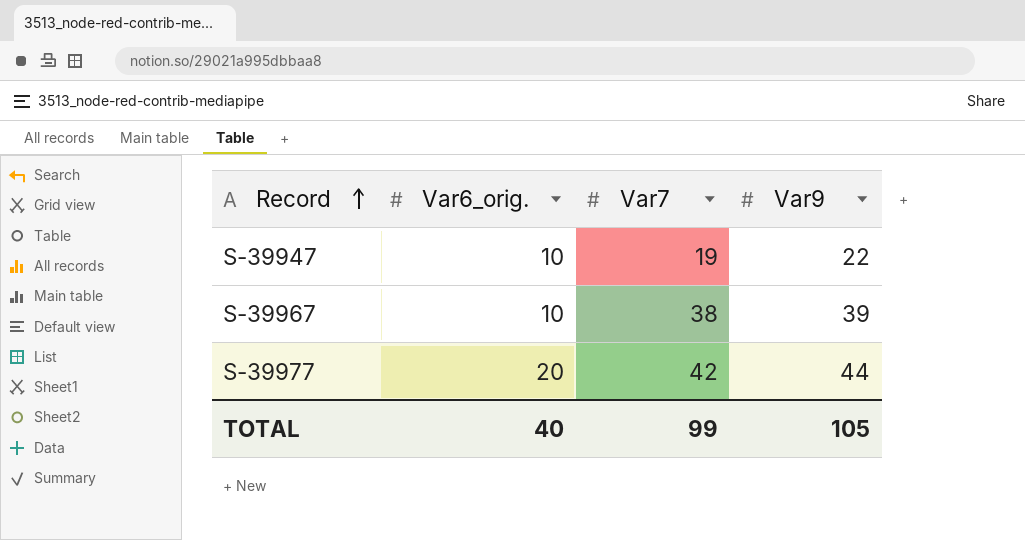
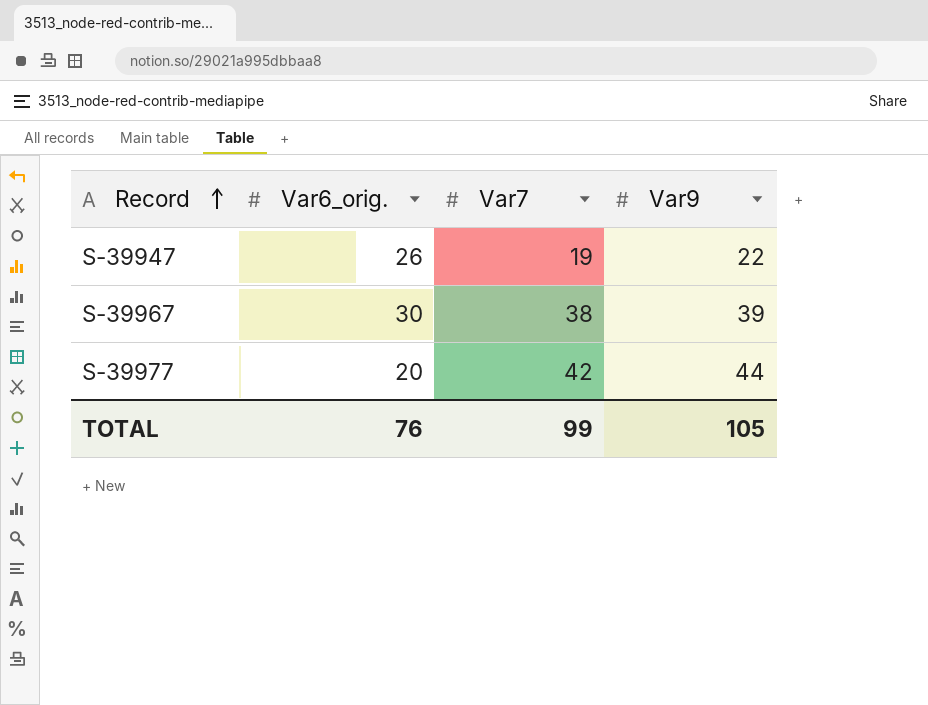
S-39947 | Var6_orig.: 10 -> 26
S-39967 | Var6_orig.: 10 -> 30
TOTAL | Var6_orig.: 40 -> 76

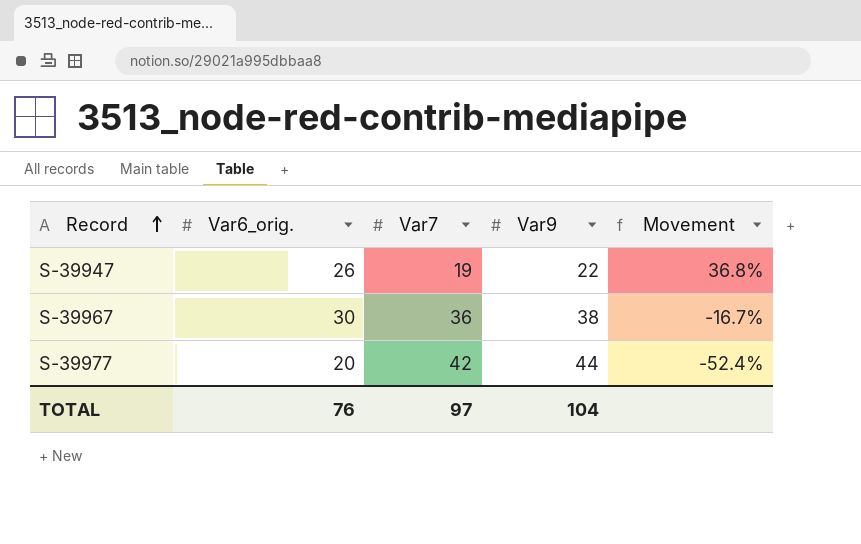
column Movement | formula: none -> ([Var6_orig.] - [Var7]) / [Var7]
S-39967 | Var7: 38 -> 36
S-39967 | Var9: 39 -> 38
TOTAL | Var7: 99 -> 97
TOTAL | Var9: 105 -> 104

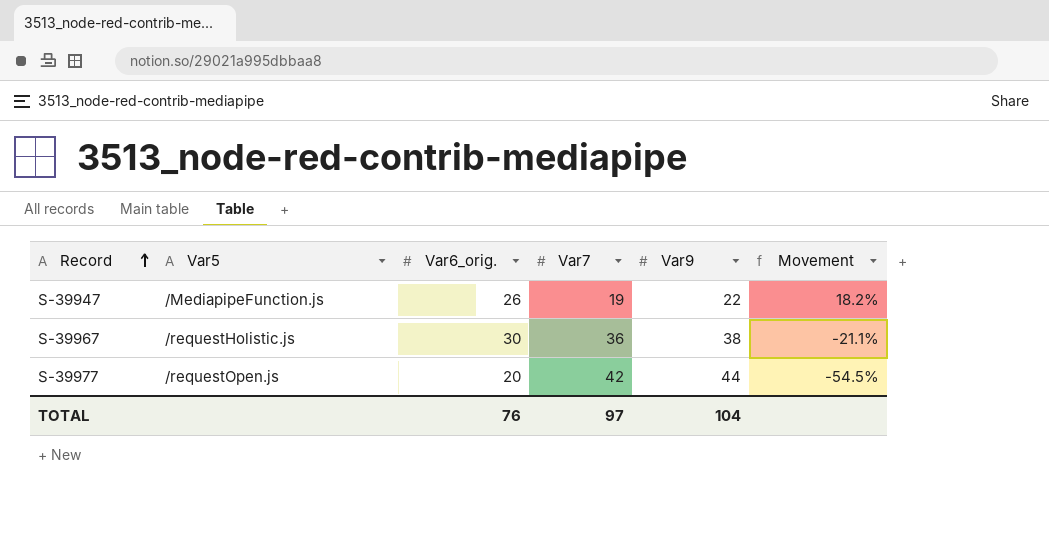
column Var5 | position: none -> 2
column Movement | formula: ([Var6_orig.] - [Var7]) / [Var7] -> ([Var6_orig.] - [Var9]) / [Var9]

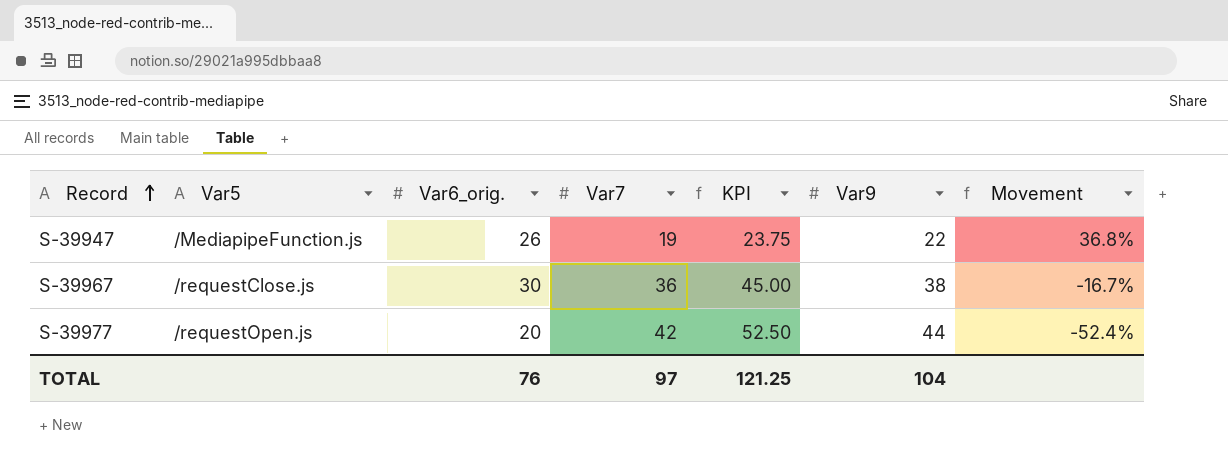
column KPI | formula: none -> [Var7] * 1.25
column Movement | formula: ([Var6_orig.] - [Var9]) / [Var9] -> ([Var6_orig.] - [Var7]) / [Var7]
S-39967 | Var5: /requestHolistic.js -> /requestClose.js

